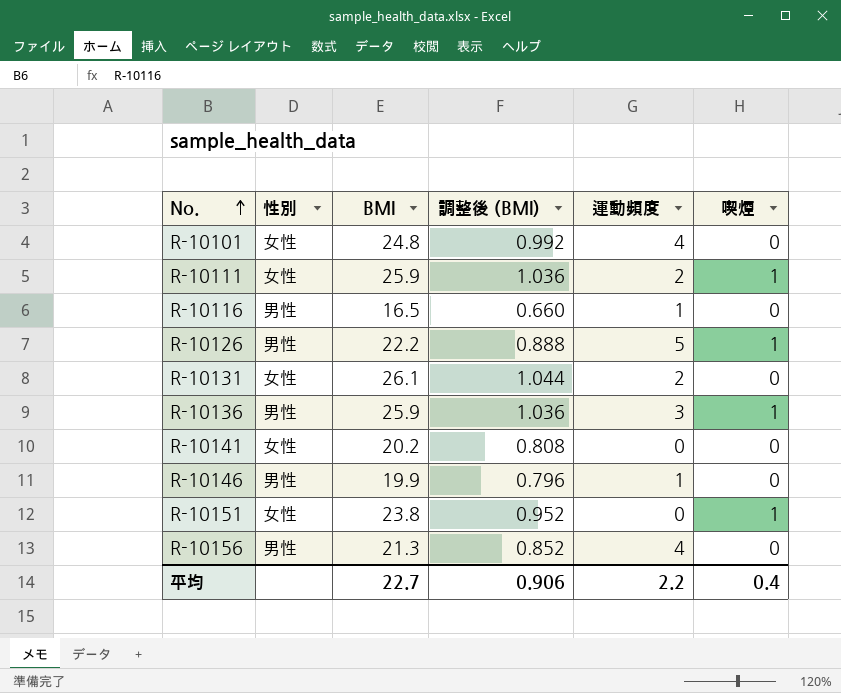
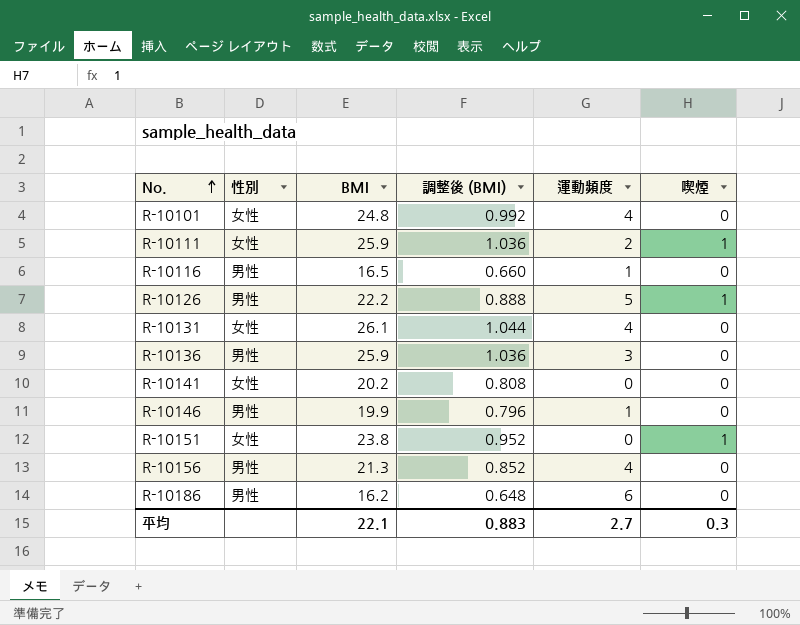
R-10131 | 運動頻度: 2 -> 4
R-10136 | 喫煙: 1 -> 0
row R-10186: none -> 男性 | 16.2 | 0.648 | 6 | 0
平均 | BMI: 22.7 -> 22.1
平均 | 調整後 (BMI): 0.906 -> 0.883
平均 | 運動頻度: 2.2 -> 2.7
平均 | 喫煙: 0.4 -> 0.3

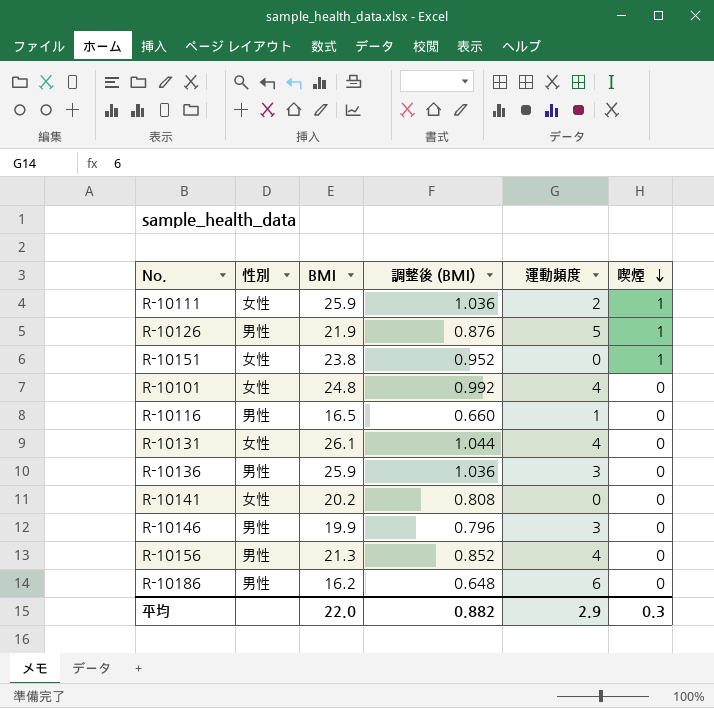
row order: No. ascending -> 喫煙 descending
R-10126 | BMI: 22.2 -> 21.9
R-10126 | 調整後 (BMI): 0.888 -> 0.876
R-10146 | 運動頻度: 1 -> 3
平均 | BMI: 22.1 -> 22.0
平均 | 調整後 (BMI): 0.883 -> 0.882
平均 | 運動頻度: 2.7 -> 2.9

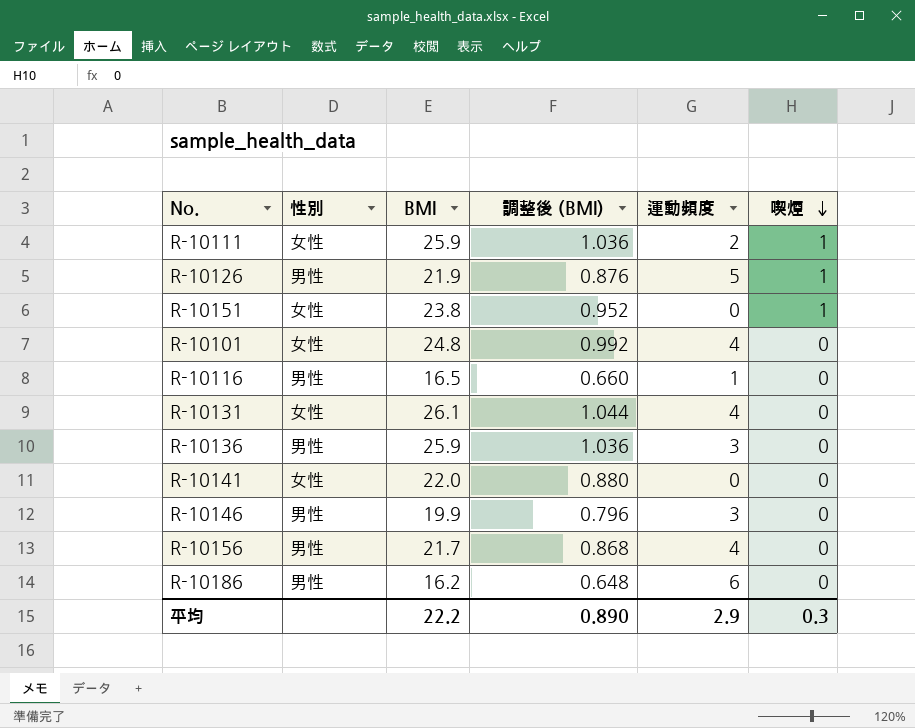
R-10141 | BMI: 20.2 -> 22.0
R-10141 | 調整後 (BMI): 0.808 -> 0.880
R-10156 | BMI: 21.3 -> 21.7
R-10156 | 調整後 (BMI): 0.852 -> 0.868
平均 | BMI: 22.0 -> 22.2
平均 | 調整後 (BMI): 0.882 -> 0.890

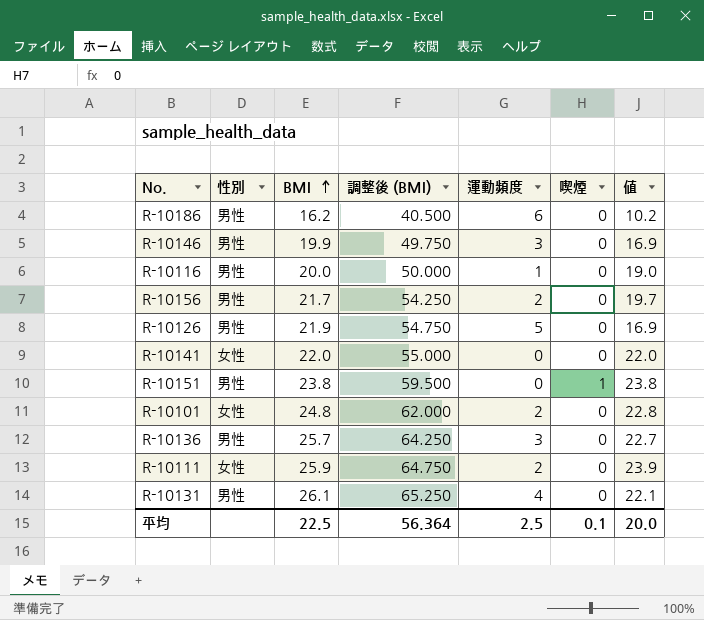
row order: 喫煙 descending -> BMI ascending
column 調整後 (BMI) | formula: [BMI] * 0.04 -> [BMI] * 2.5
column 値 | formula: none -> [BMI] - [運動頻度]
R-10116 | BMI: 16.5 -> 20.0
R-10156 | 運動頻度: 4 -> 2
R-10126 | 喫煙: 1 -> 0
R-10151 | 性別: 女性 -> 男性
R-10101 | 運動頻度: 4 -> 2
R-10136 | BMI: 25.9 -> 25.7
R-10111 | 喫煙: 1 -> 0
R-10131 | 性別: 女性 -> 男性
平均 | BMI: 22.2 -> 22.5
平均 | 調整後 (BMI): 0.890 -> 56.364
平均 | 運動頻度: 2.9 -> 2.5
平均 | 喫煙: 0.3 -> 0.1

